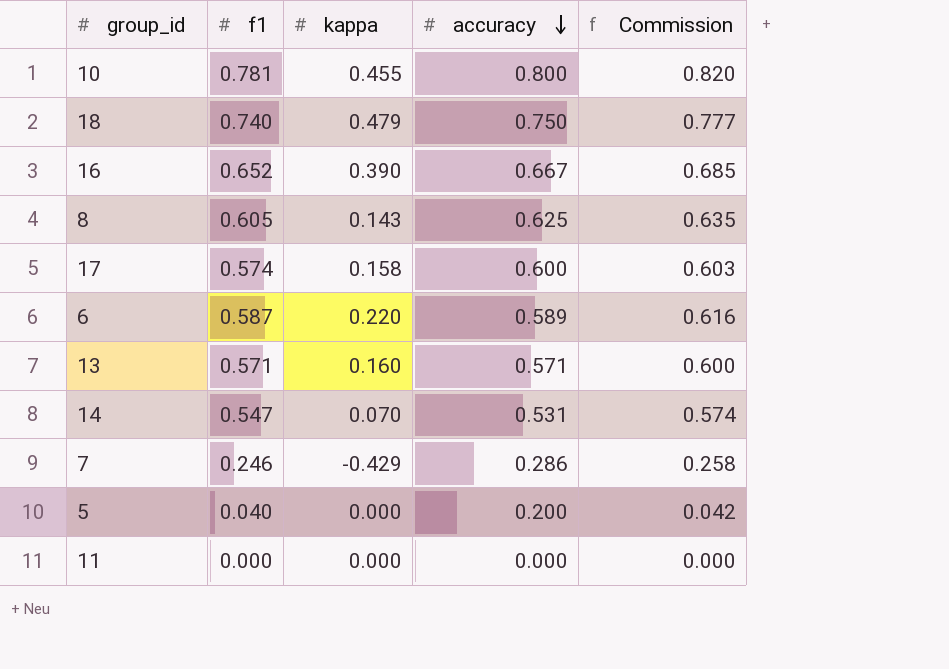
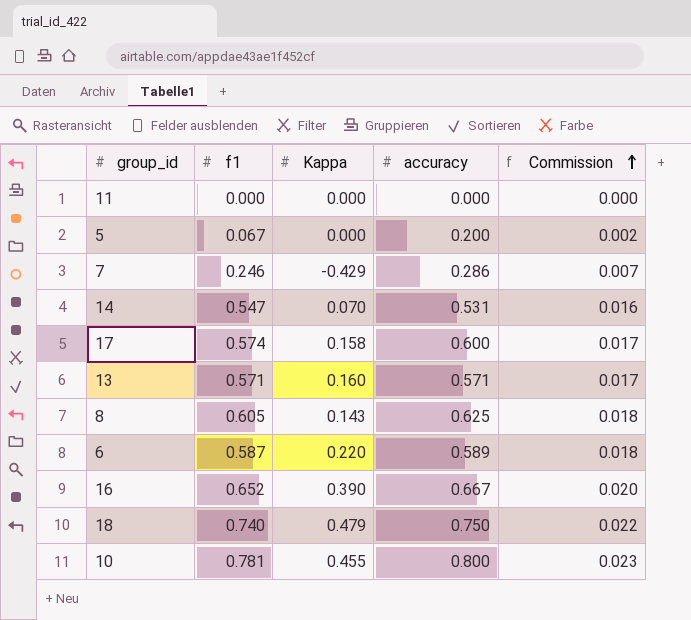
row order: accuracy descending -> Commission ascending
column name: kappa -> Kappa
column Commission | formula: [f1] * 1.05 -> [f1] * 0.03
5 | f1: 0.040 -> 0.067

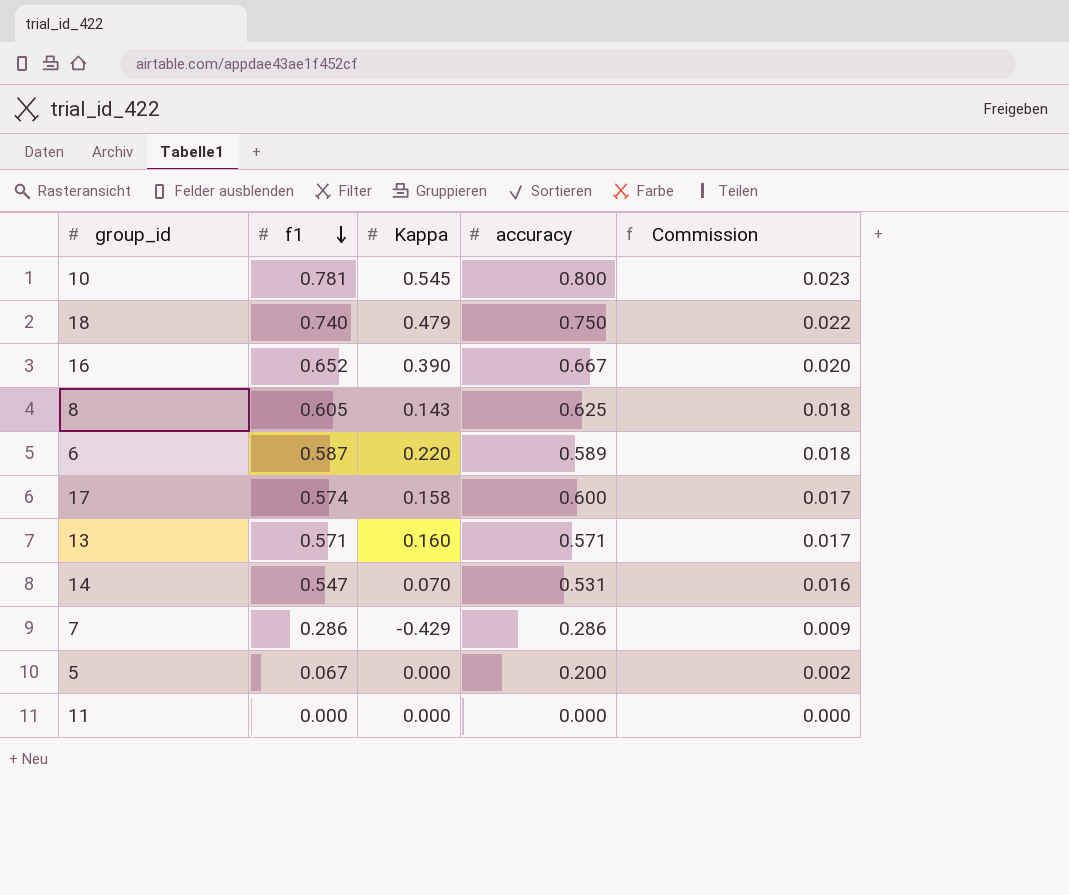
row order: Commission ascending -> f1 descending
10 | Kappa: 0.455 -> 0.545
7 | f1: 0.246 -> 0.286
7 | Commission: 0.007 -> 0.009

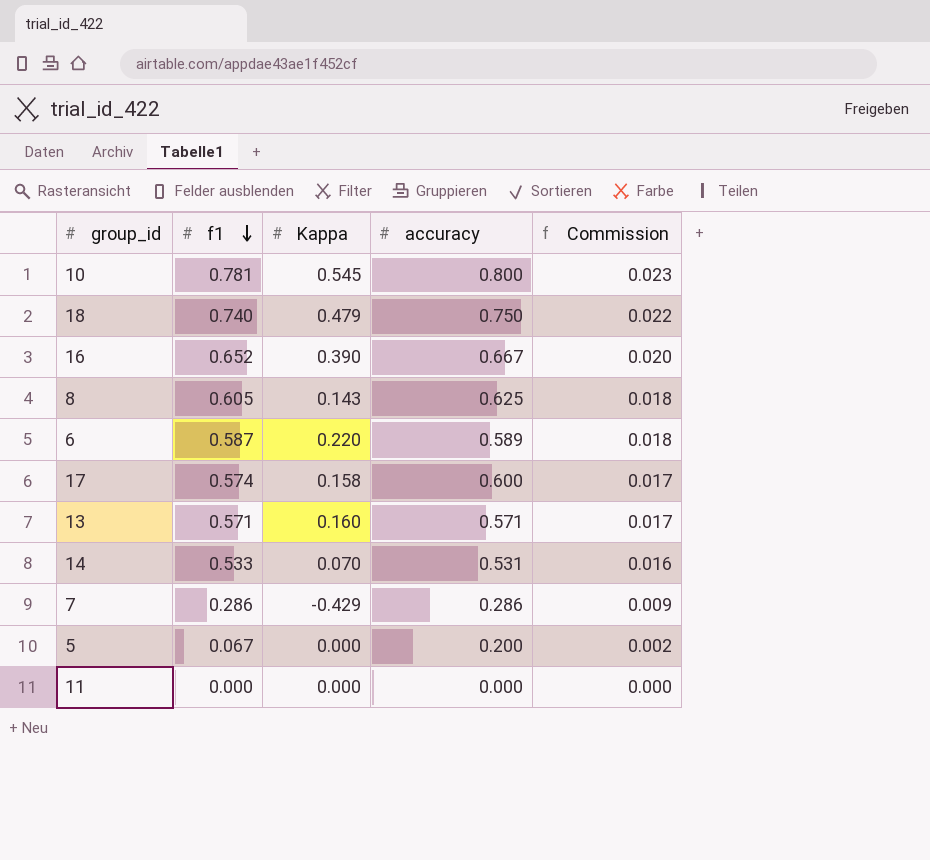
14 | f1: 0.547 -> 0.533

